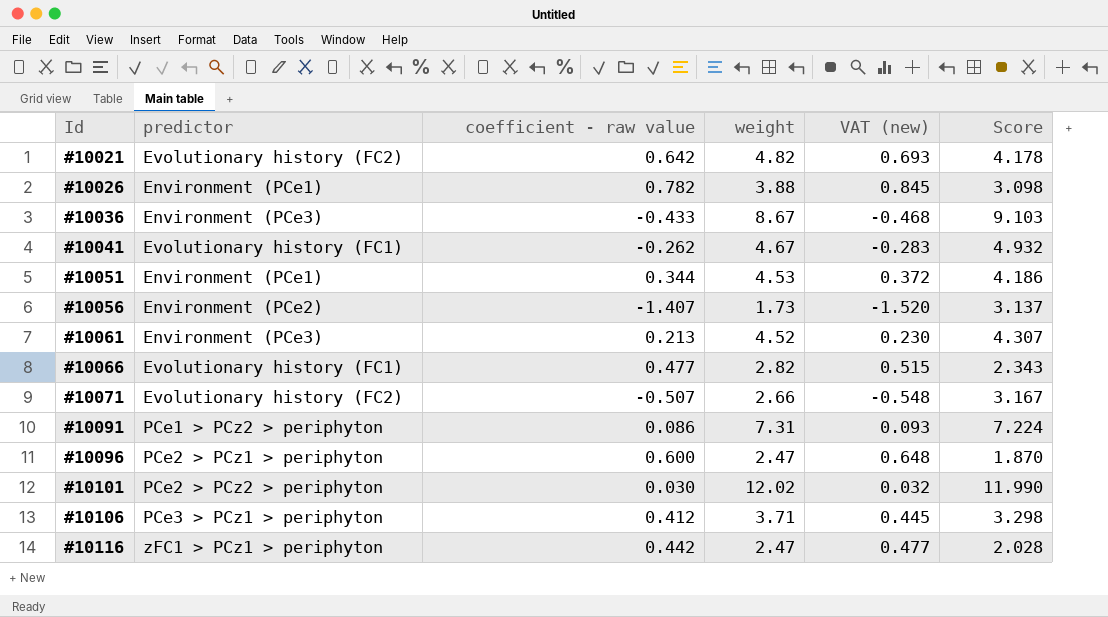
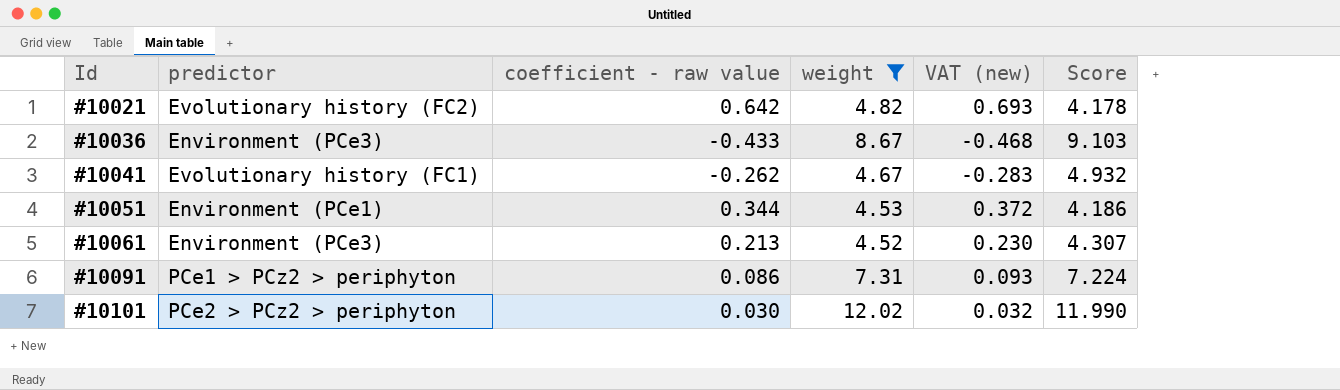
filter: none -> weight >= 4.52

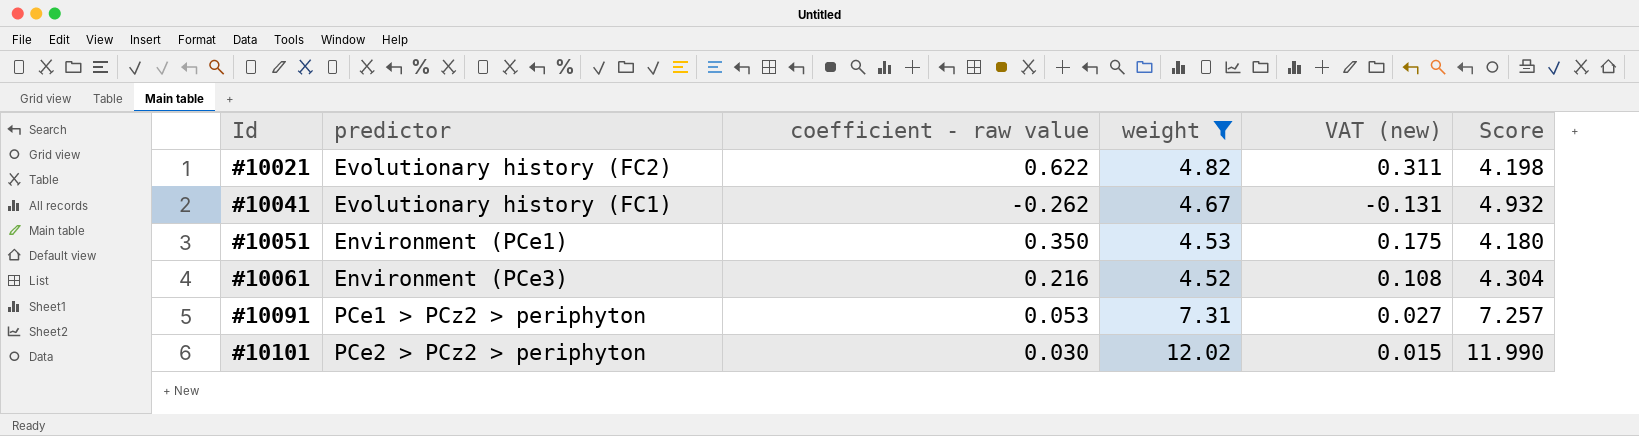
column VAT (new) | formula: [coefficient - raw value] * 1.08 -> [coefficient - raw value] * 0.5
row #10036: Environment (PCe3) | -0.433 | 8.67 | -0.468 | 9.103 -> none
#10021 | coefficient - raw value: 0.642 -> 0.622
#10021 | Score: 4.178 -> 4.198
#10051 | coefficient - raw value: 0.344 -> 0.350
#10051 | Score: 4.186 -> 4.180
#10061 | coefficient - raw value: 0.213 -> 0.216
#10061 | Score: 4.307 -> 4.304
#10091 | coefficient - raw value: 0.086 -> 0.053
#10091 | Score: 7.224 -> 7.257

